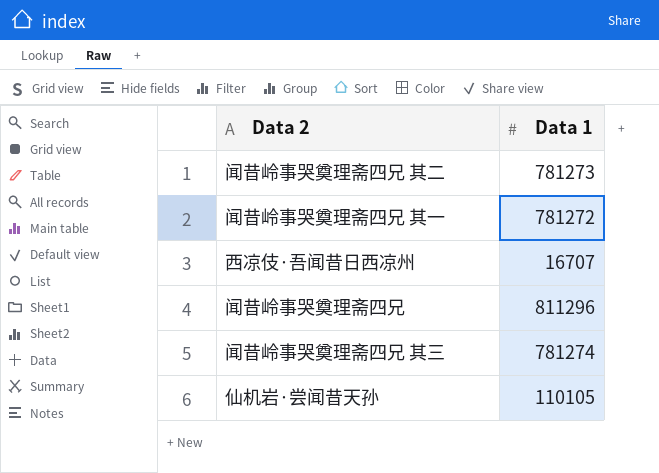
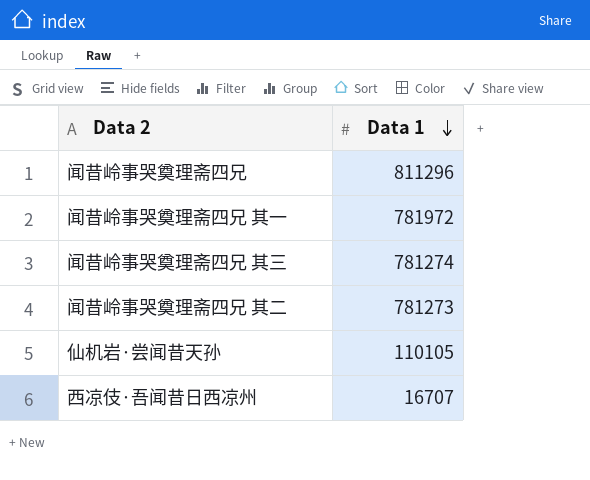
row order: none -> Data 1 descending
闻昔岭事哭奠理斋四兄 其一 | Data 1: 781272 -> 781972

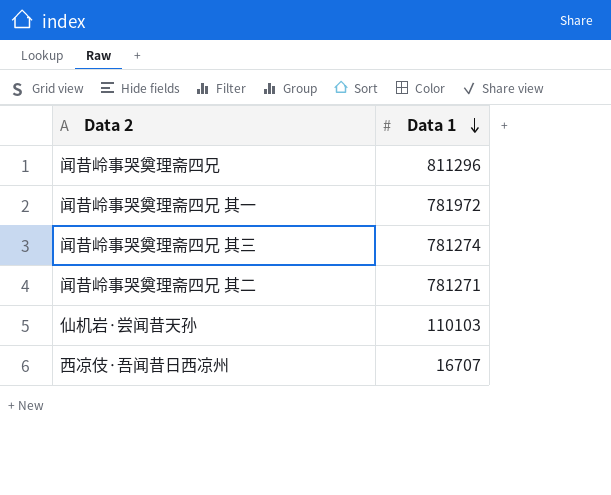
闻昔岭事哭奠理斋四兄 其二 | Data 1: 781273 -> 781271
仙机岩·尝闻昔天孙 | Data 1: 110105 -> 110103

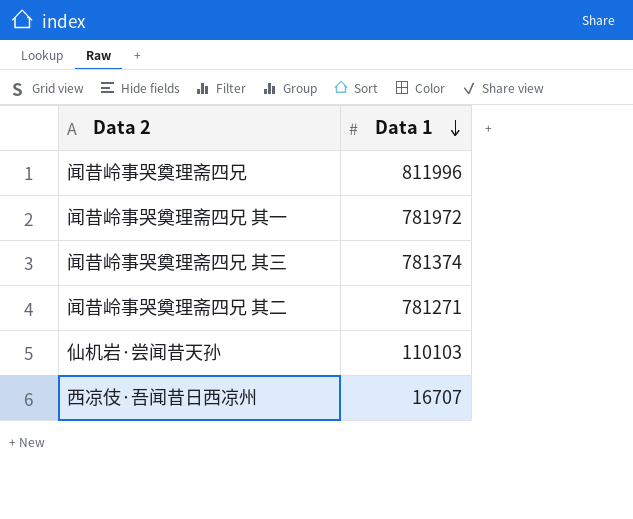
闻昔岭事哭奠理斋四兄 | Data 1: 811296 -> 811996
闻昔岭事哭奠理斋四兄 其三 | Data 1: 781274 -> 781374

